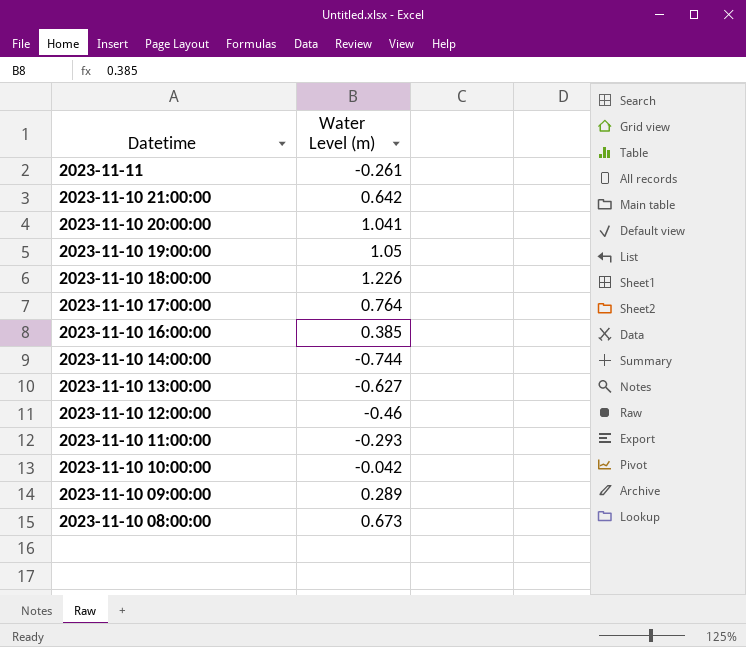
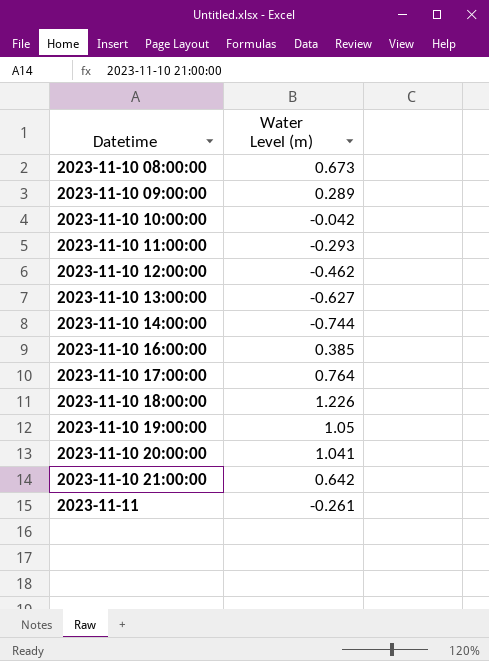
row order: Datetime descending -> Datetime ascending
2023-11-10 12:00:00 | Water Level (m): -0.46 -> -0.462

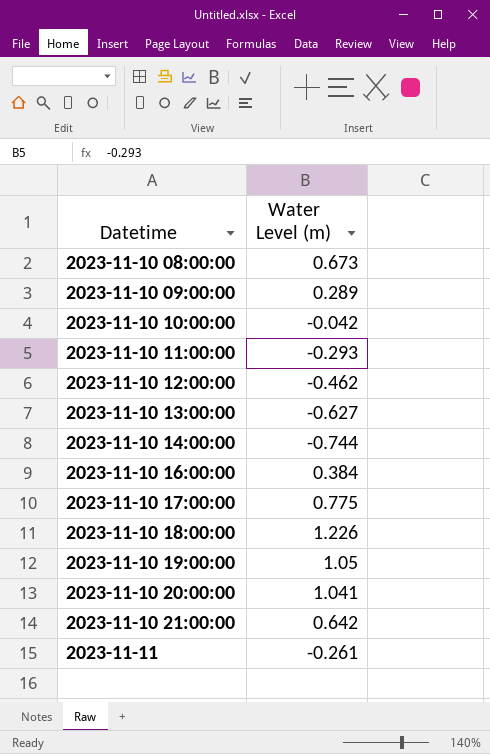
2023-11-10 16:00:00 | Water Level (m): 0.385 -> 0.384
2023-11-10 17:00:00 | Water Level (m): 0.764 -> 0.775

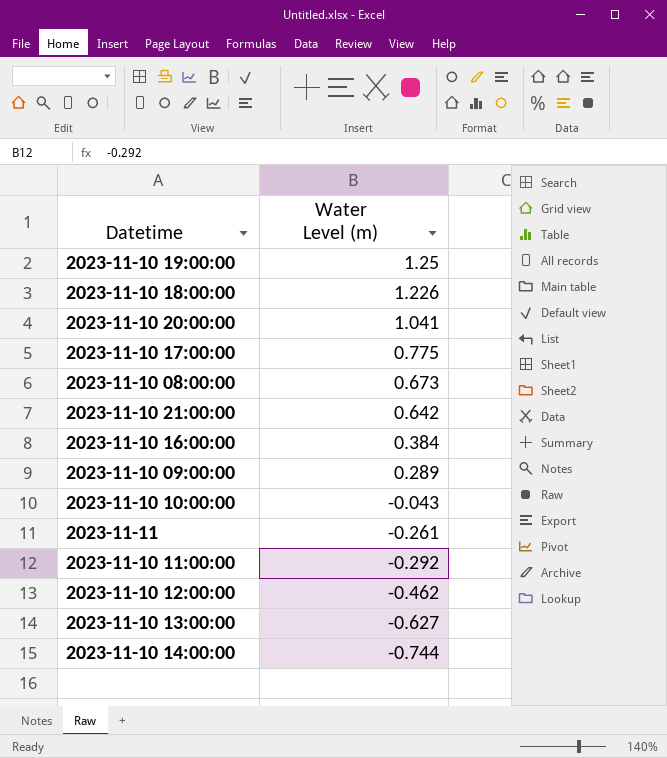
row order: Datetime ascending -> Water Level (m) descending
2023-11-10 19:00:00 | Water Level (m): 1.05 -> 1.25
2023-11-10 10:00:00 | Water Level (m): -0.042 -> -0.043
2023-11-10 11:00:00 | Water Level (m): -0.293 -> -0.292

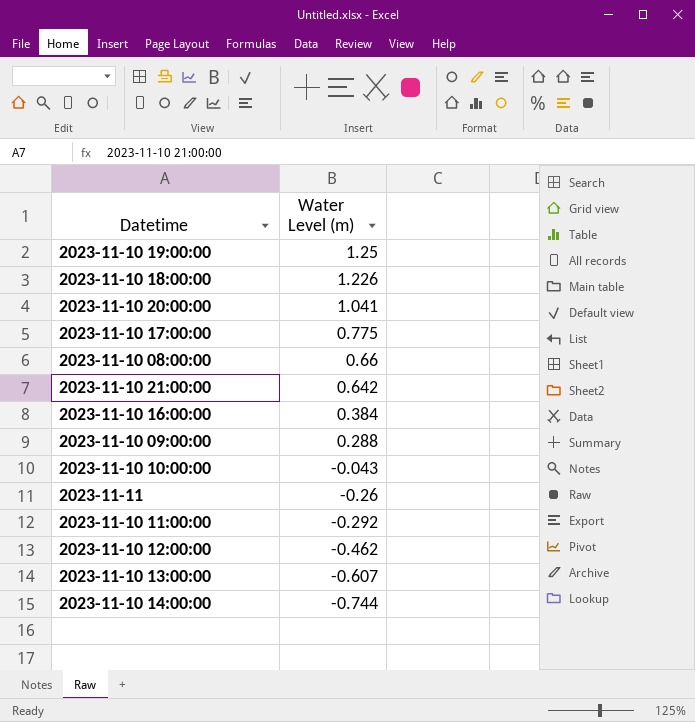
2023-11-10 08:00:00 | Water Level (m): 0.673 -> 0.66
2023-11-10 09:00:00 | Water Level (m): 0.289 -> 0.288
2023-11-11 | Water Level (m): -0.261 -> -0.26
2023-11-10 13:00:00 | Water Level (m): -0.627 -> -0.607

